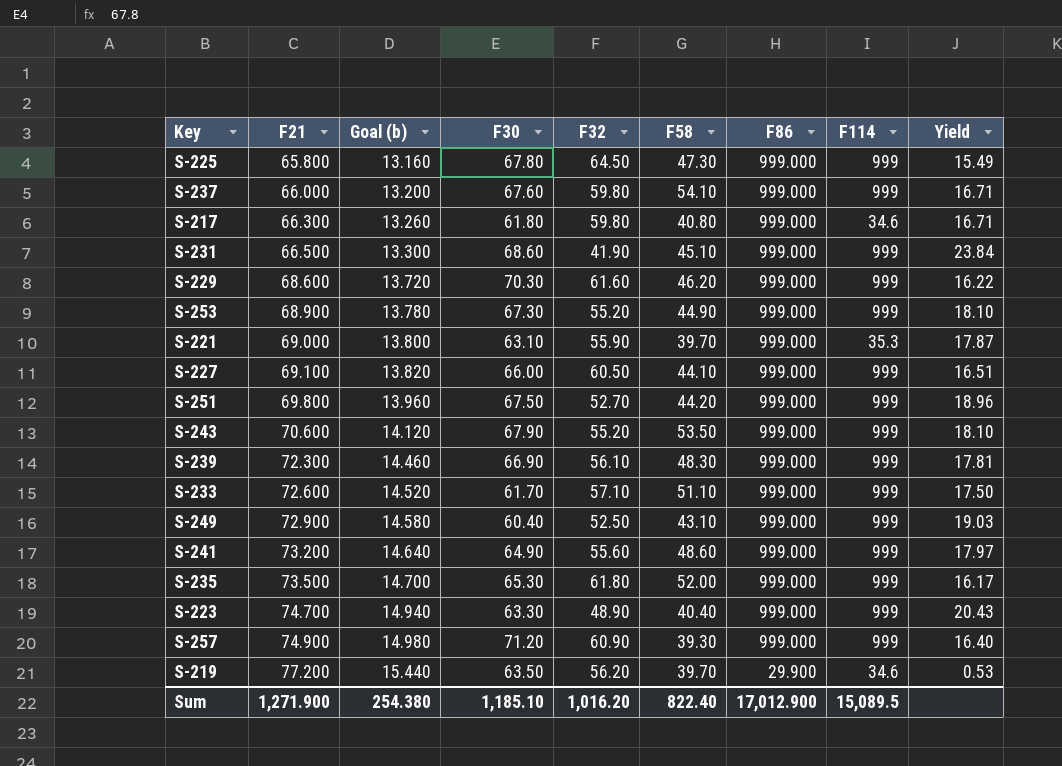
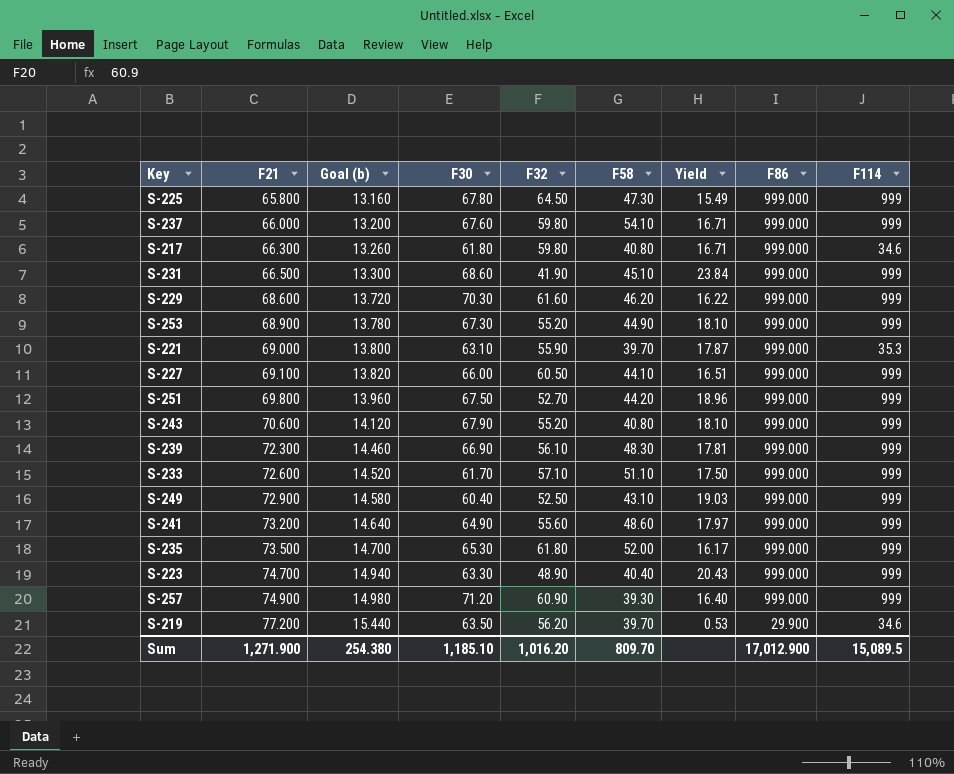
column Yield | position: 9 -> 7
S-243 | F58: 53.50 -> 40.80
Sum | F58: 822.40 -> 809.70

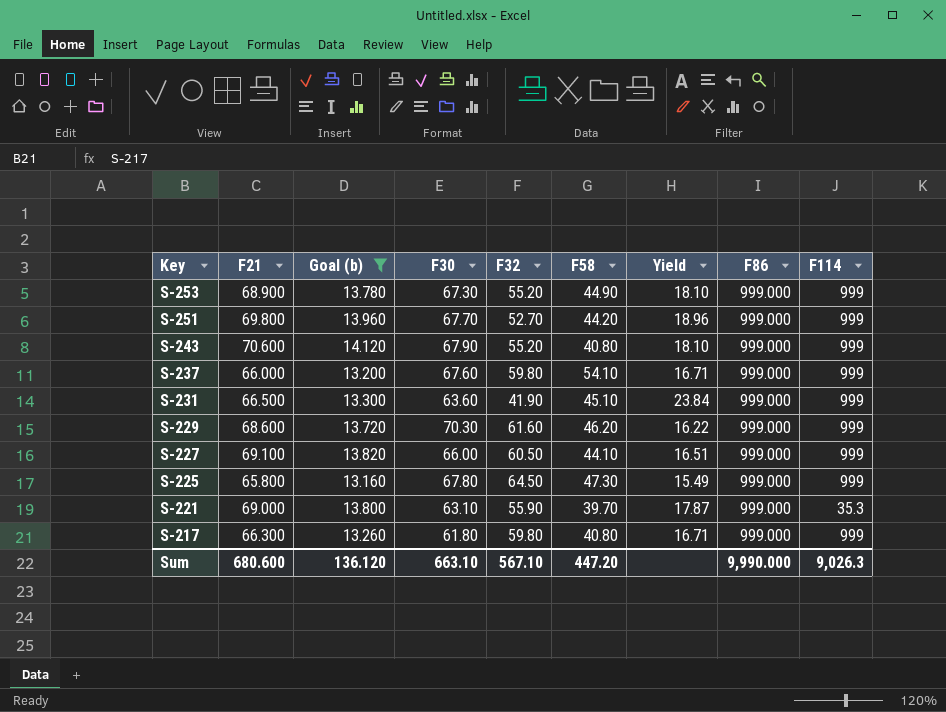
filter: none -> Goal (b) <= 14.120
row order: F21 ascending -> Key descending
S-251 | F30: 67.50 -> 67.70
S-231 | F30: 68.60 -> 63.60
S-217 | F114: 34.6 -> 999
Sum | F21: 1,271.900 -> 680.600
Sum | Goal (b): 254.380 -> 136.120
Sum | F30: 1,185.10 -> 663.10
Sum | F32: 1,016.20 -> 567.10
Sum | F58: 809.70 -> 447.20
Sum | F86: 17,012.900 -> 9,990.000
Sum | F114: 15,089.5 -> 9,026.3

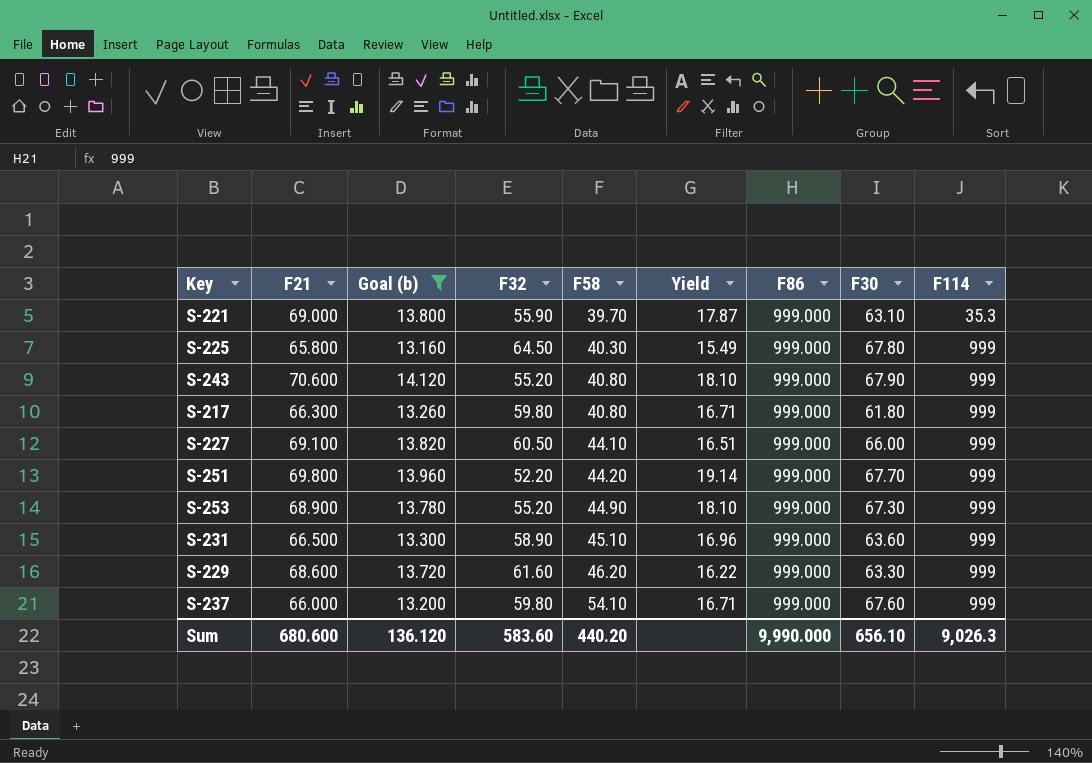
row order: Key descending -> F58 ascending
column F30 | position: 4 -> 8
S-225 | F58: 47.30 -> 40.30
S-251 | F32: 52.70 -> 52.20
S-251 | Yield: 18.96 -> 19.14
S-231 | F32: 41.90 -> 58.90
S-231 | Yield: 23.84 -> 16.96
S-229 | F30: 70.30 -> 63.30
Sum | F32: 567.10 -> 583.60
Sum | F58: 447.20 -> 440.20
Sum | F30: 663.10 -> 656.10

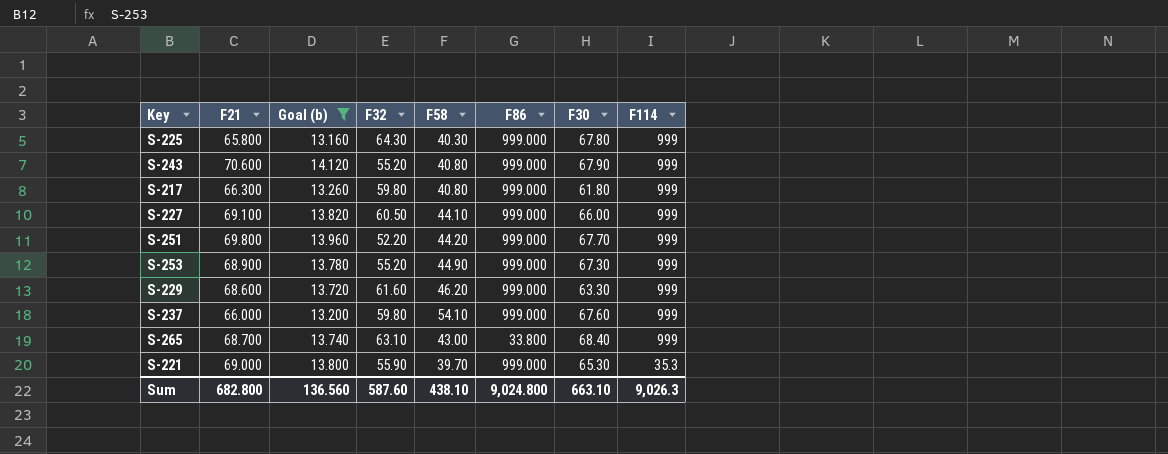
row order: F58 ascending -> F114 descending
column Yield | formula: [F86] / [F32] -> none
row S-231: 66.500 | 13.300 | 58.90 | 45.10 | 16.96 | 999.000 | 63.60 | 999 -> none
S-225 | F32: 64.50 -> 64.30
row S-265: none -> 68.700 | 13.740 | 63.10 | 43.00 | 33.800 | 68.40 | 999
S-221 | F30: 63.10 -> 65.30
Sum | F21: 680.600 -> 682.800
Sum | Goal (b): 136.120 -> 136.560
Sum | F32: 583.60 -> 587.60
Sum | F58: 440.20 -> 438.10
Sum | F86: 9,990.000 -> 9,024.800
Sum | F30: 656.10 -> 663.10

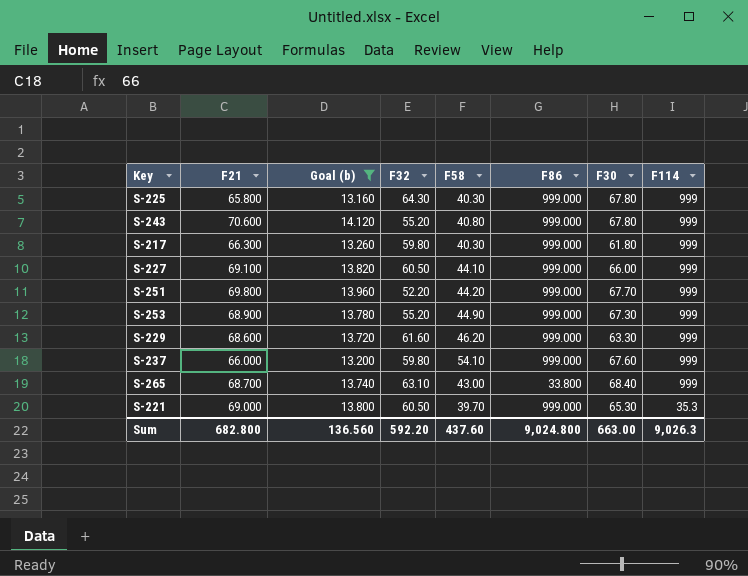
S-243 | F30: 67.90 -> 67.80
S-217 | F58: 40.80 -> 40.30
S-221 | F32: 55.90 -> 60.50
Sum | F32: 587.60 -> 592.20
Sum | F58: 438.10 -> 437.60
Sum | F30: 663.10 -> 663.00

